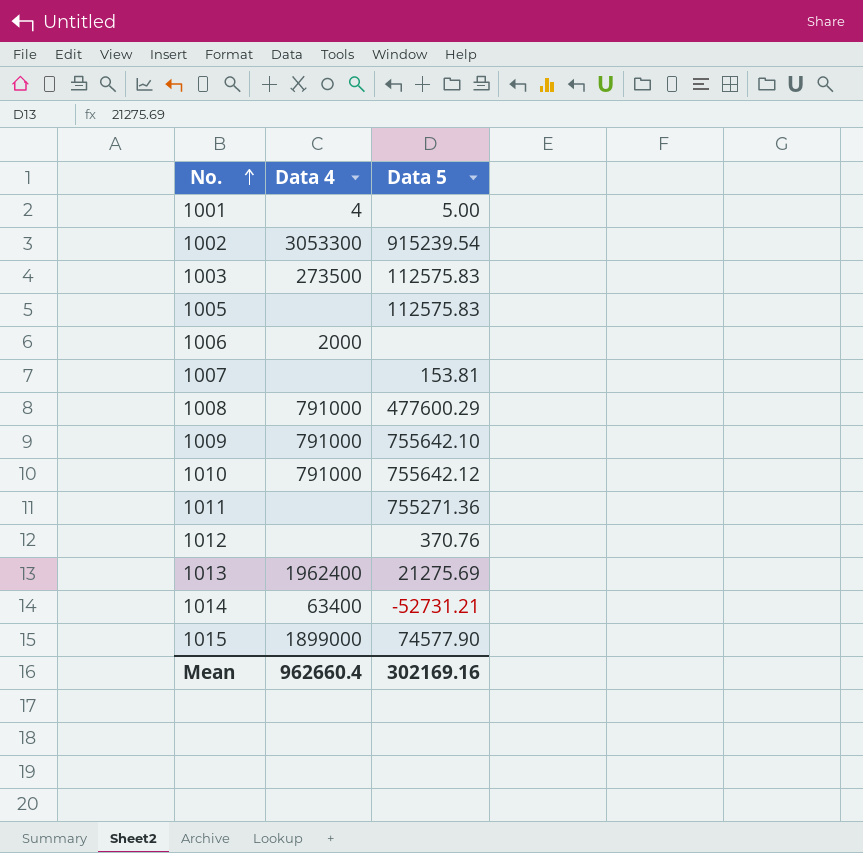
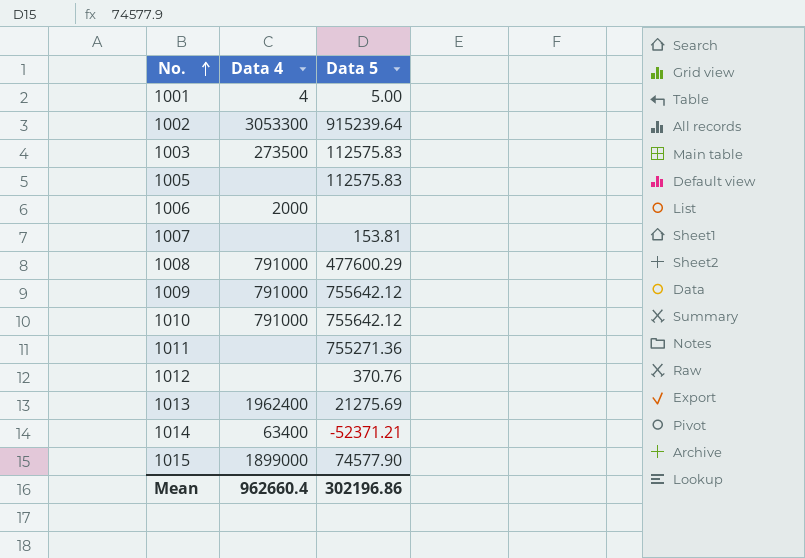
1002 | Data 5: 915239.54 -> 915239.64
1009 | Data 5: 755642.10 -> 755642.12
1014 | Data 5: -52731.21 -> -52371.21
Mean | Data 5: 302169.16 -> 302196.86

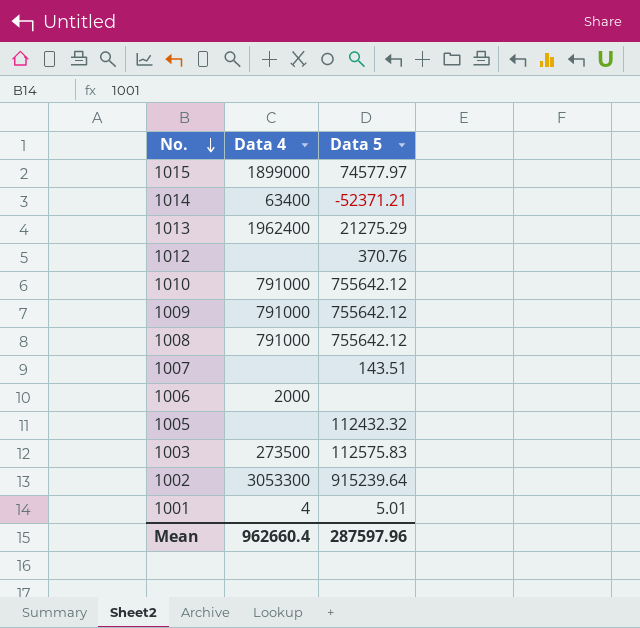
row order: No. ascending -> No. descending
row 1011: none | 755271.36 -> none
1015 | Data 5: 74577.90 -> 74577.97
1013 | Data 5: 21275.69 -> 21275.29
1008 | Data 5: 477600.29 -> 755642.12
1007 | Data 5: 153.81 -> 143.51
1005 | Data 5: 112575.83 -> 112432.32
1001 | Data 5: 5.00 -> 5.01
Mean | Data 5: 302196.86 -> 287597.96

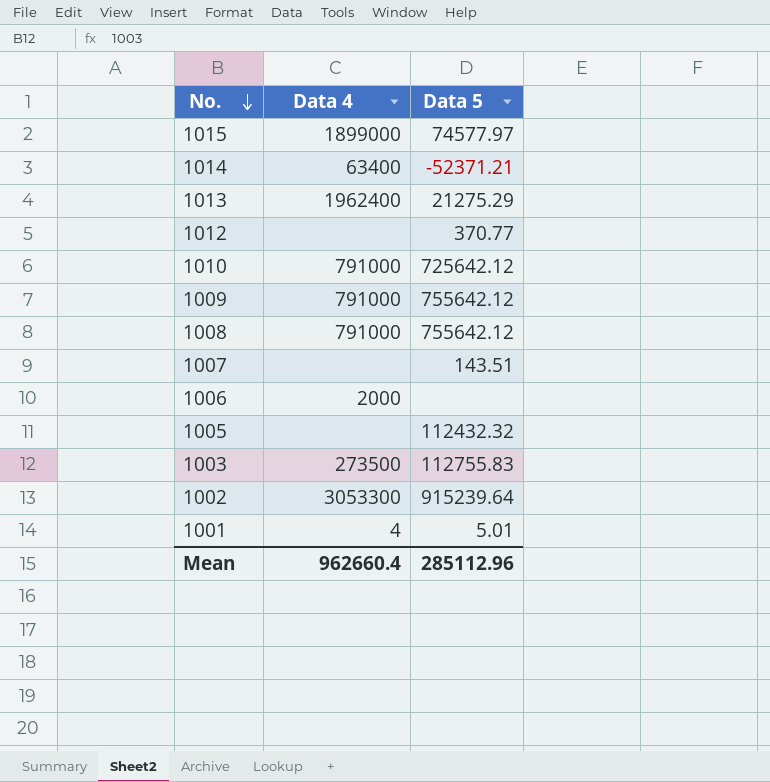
1012 | Data 5: 370.76 -> 370.77
1010 | Data 5: 755642.12 -> 725642.12
1003 | Data 5: 112575.83 -> 112755.83
Mean | Data 5: 287597.96 -> 285112.96

